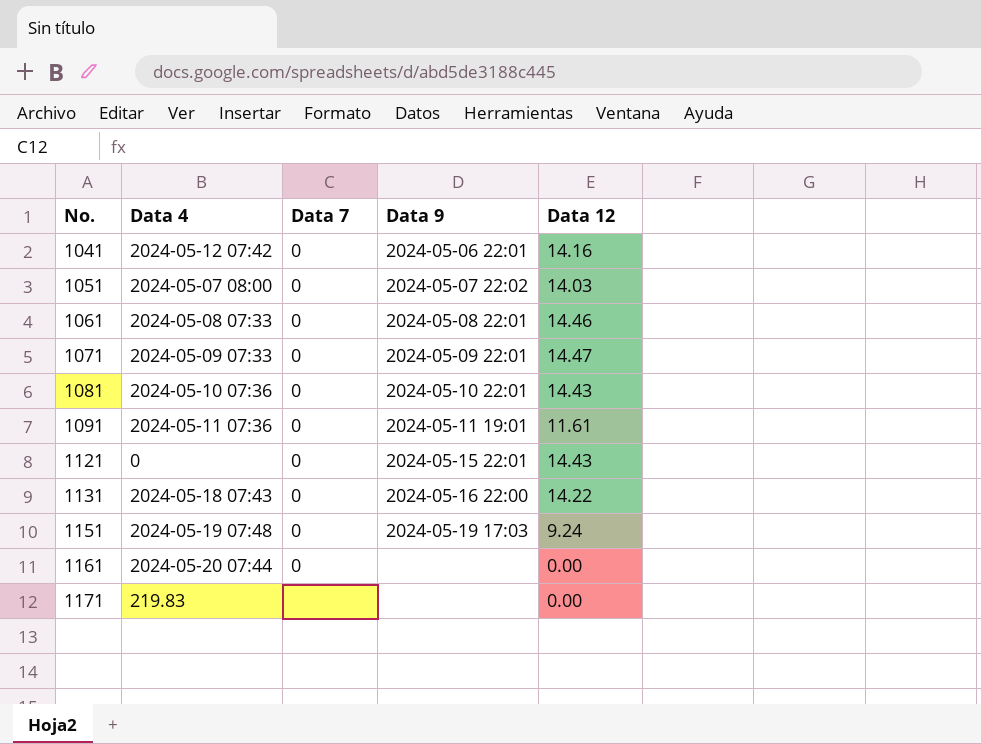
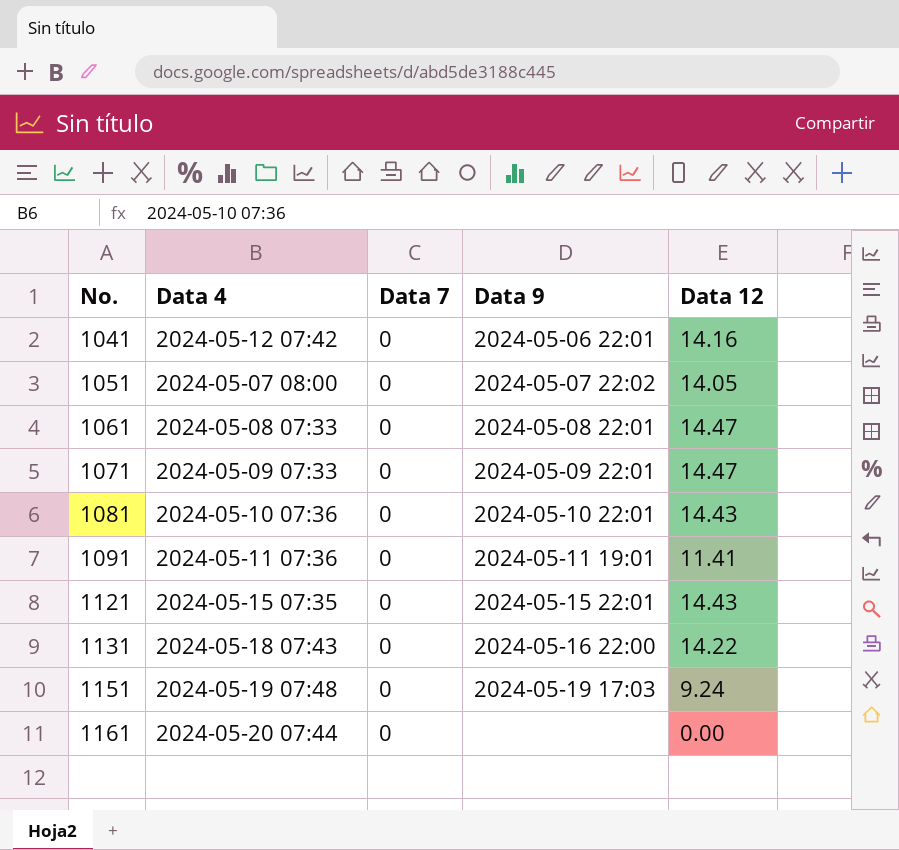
row 1171: 219.83 | none | none | 0.00 -> none
1051 | Data 12: 14.03 -> 14.05
1061 | Data 12: 14.46 -> 14.47
1091 | Data 12: 11.61 -> 11.41
1121 | Data 4: 0 -> 2024-05-15 07:35

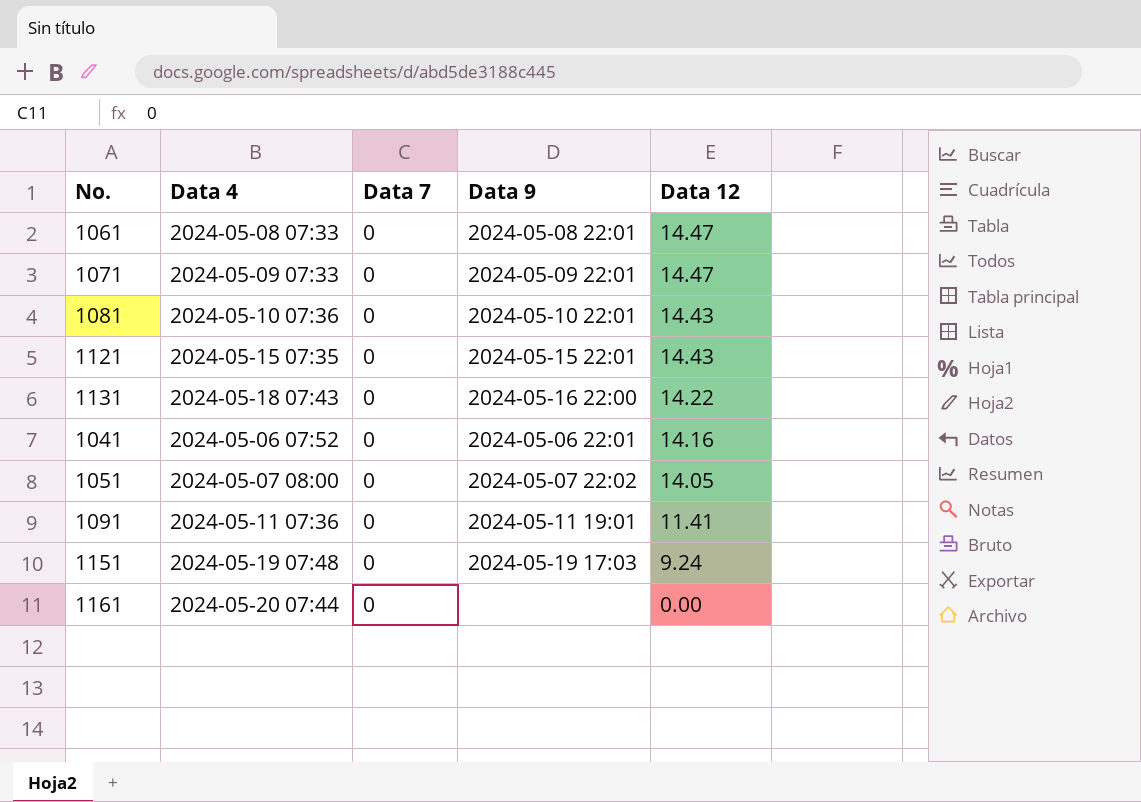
row order: No. ascending -> Data 12 descending
1041 | Data 4: 2024-05-12 07:42 -> 2024-05-06 07:52

